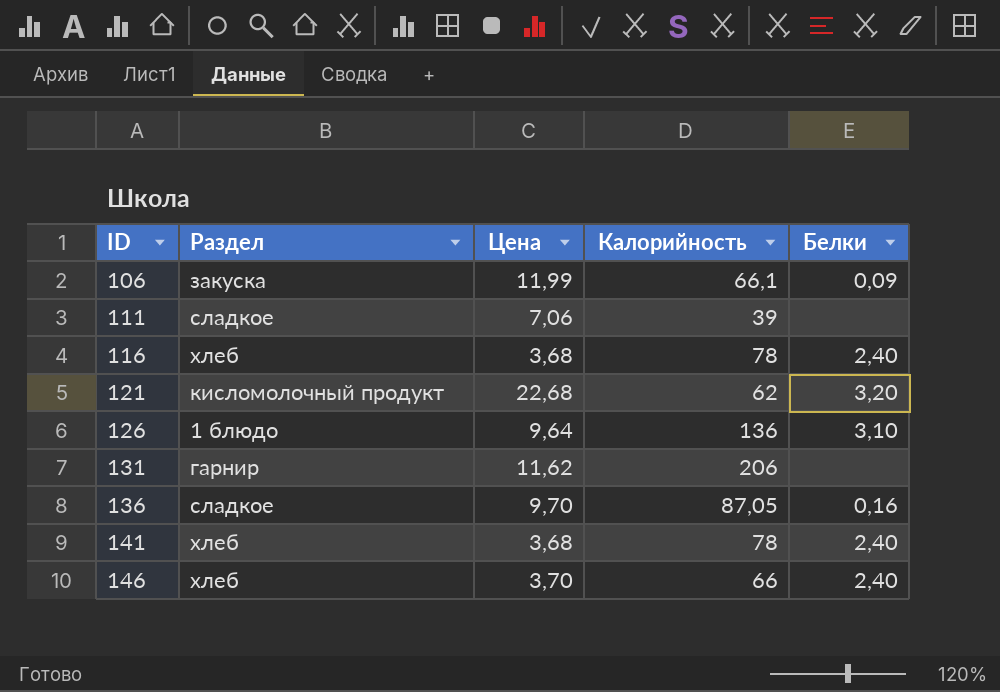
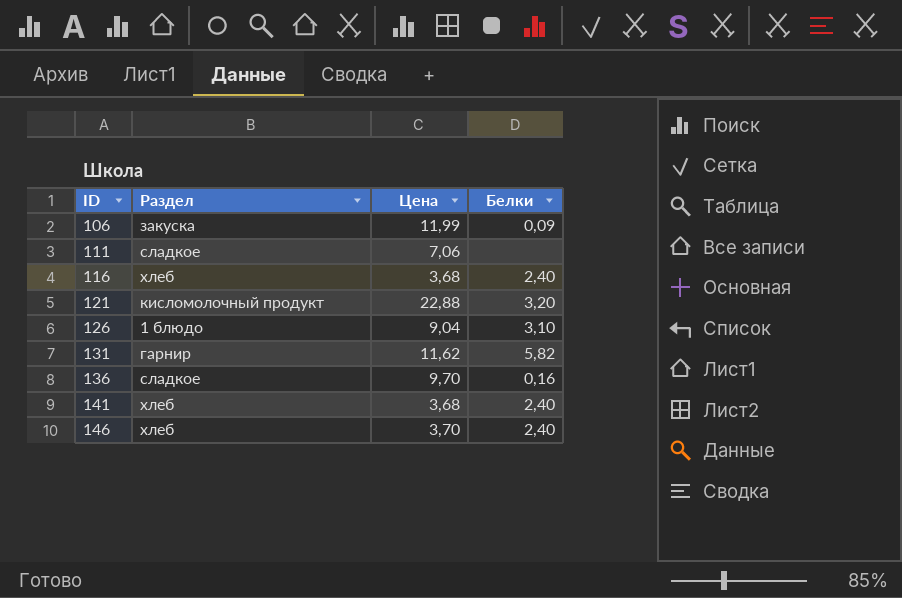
column Калорийность | position: 4 -> none
121 | Цена: 22,68 -> 22,88
126 | Цена: 9,64 -> 9,04
131 | Белки: none -> 5,82

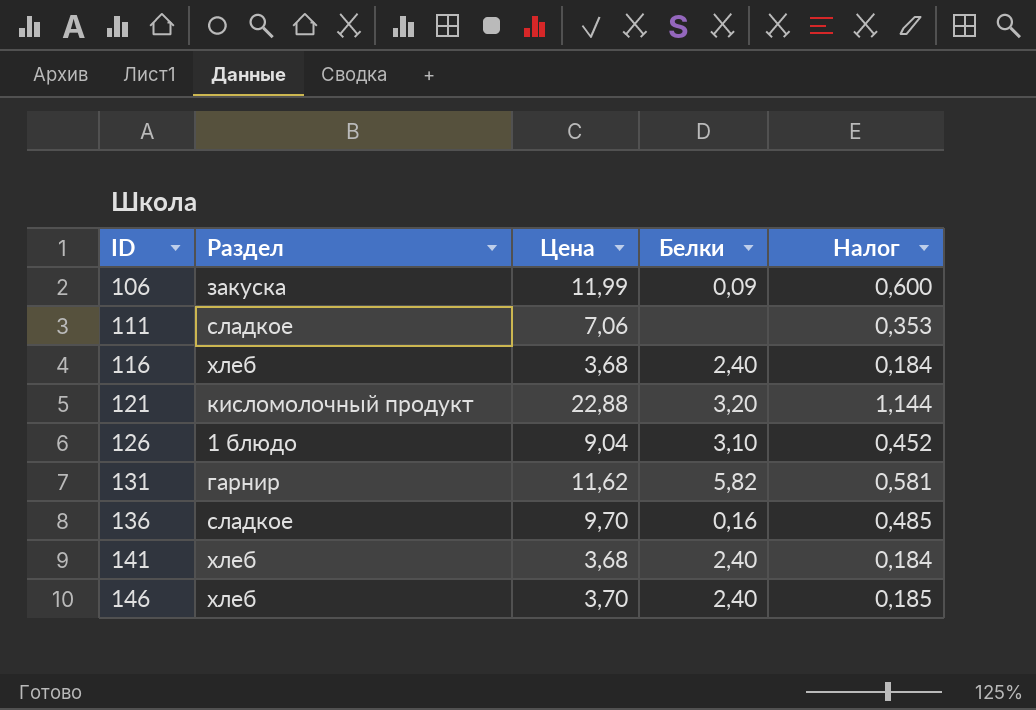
column Налог | formula: none -> [Цена] * 0,05

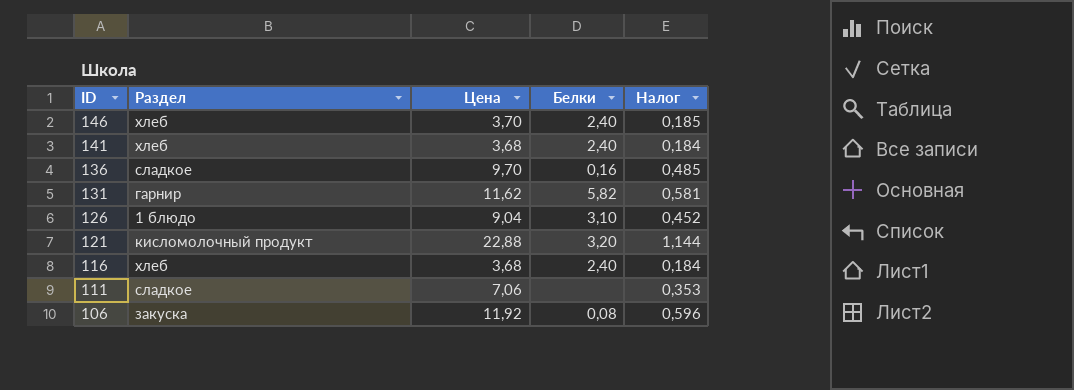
row order: ID ascending -> ID descending
106 | Цена: 11,99 -> 11,92
106 | Белки: 0,09 -> 0,08
106 | Налог: 0,600 -> 0,596

